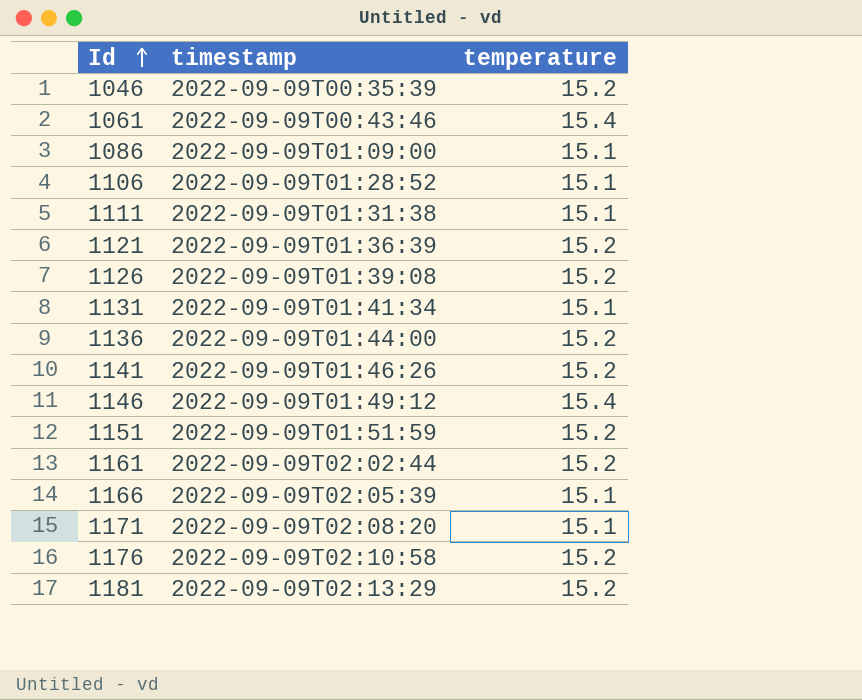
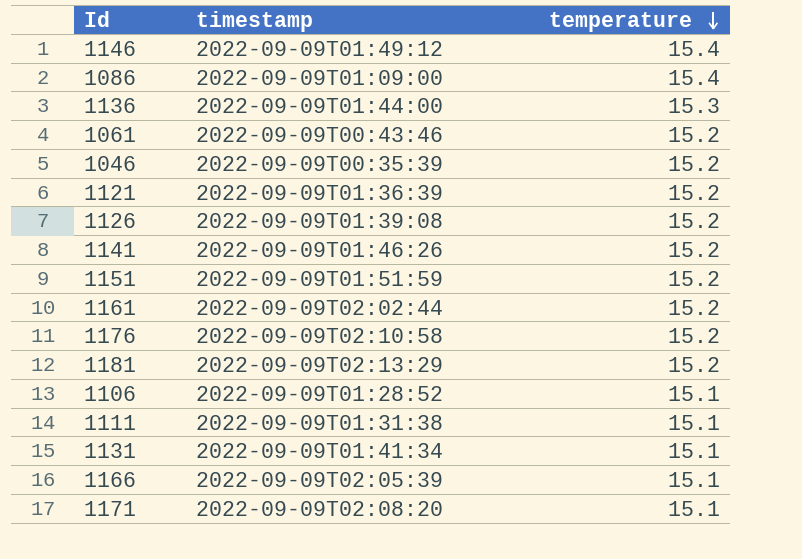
row order: Id ascending -> temperature descending
1086 | temperature: 15.1 -> 15.4
1136 | temperature: 15.2 -> 15.3
1061 | temperature: 15.4 -> 15.2

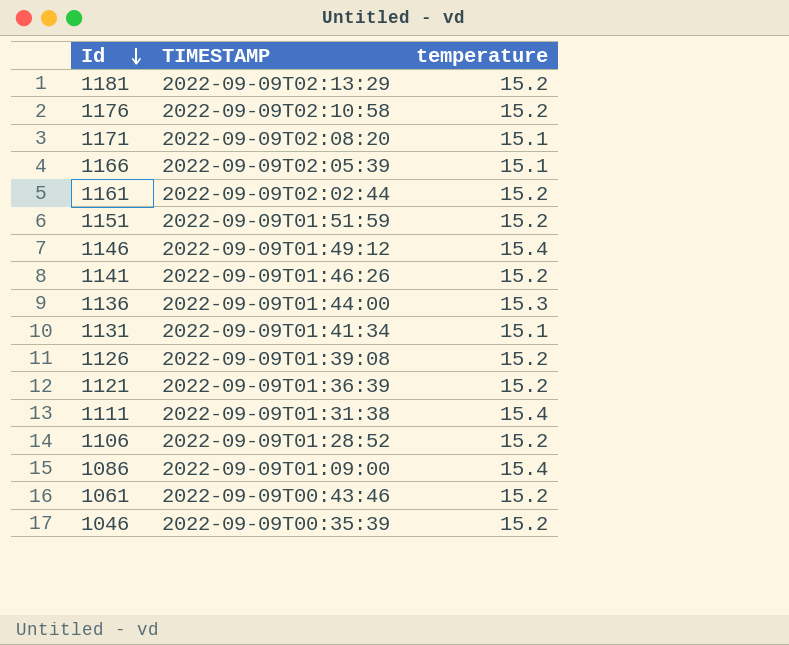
row order: temperature descending -> Id descending
column name: timestamp -> TIMESTAMP
1111 | temperature: 15.1 -> 15.4
1106 | temperature: 15.1 -> 15.2

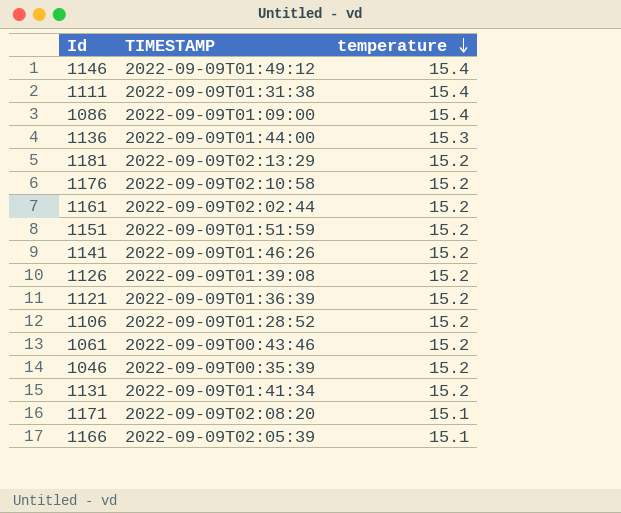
row order: Id descending -> temperature descending
1131 | temperature: 15.1 -> 15.2

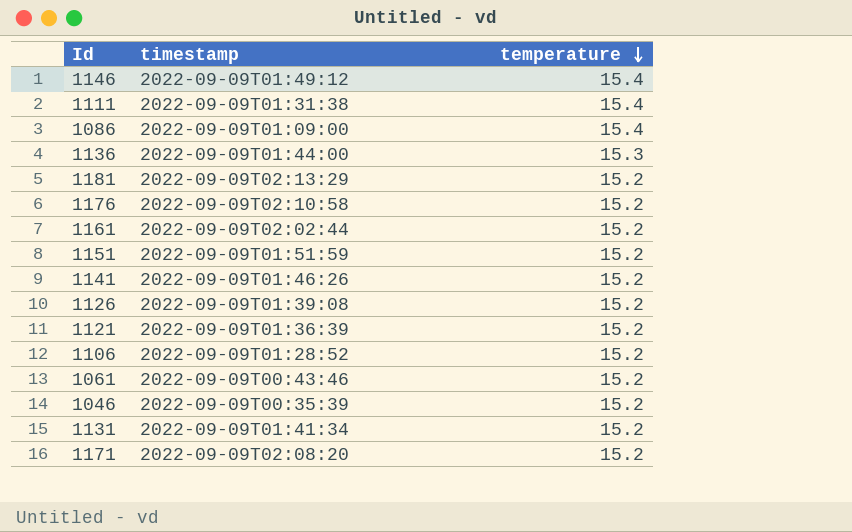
column name: TIMESTAMP -> timestamp
row 1166: 2022-09-09T02:05:39 | 15.1 -> none
1171 | temperature: 15.1 -> 15.2

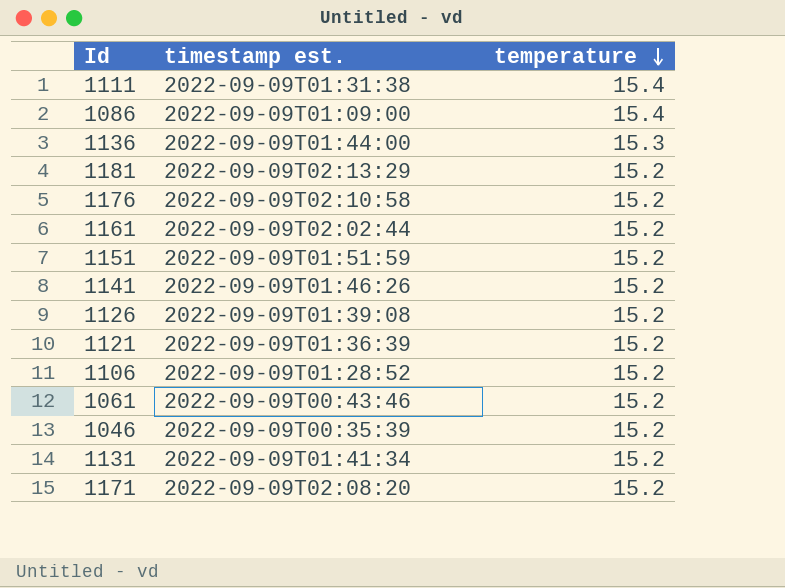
column name: timestamp -> timestamp est.
row 1146: 2022-09-09T01:49:12 | 15.4 -> none

